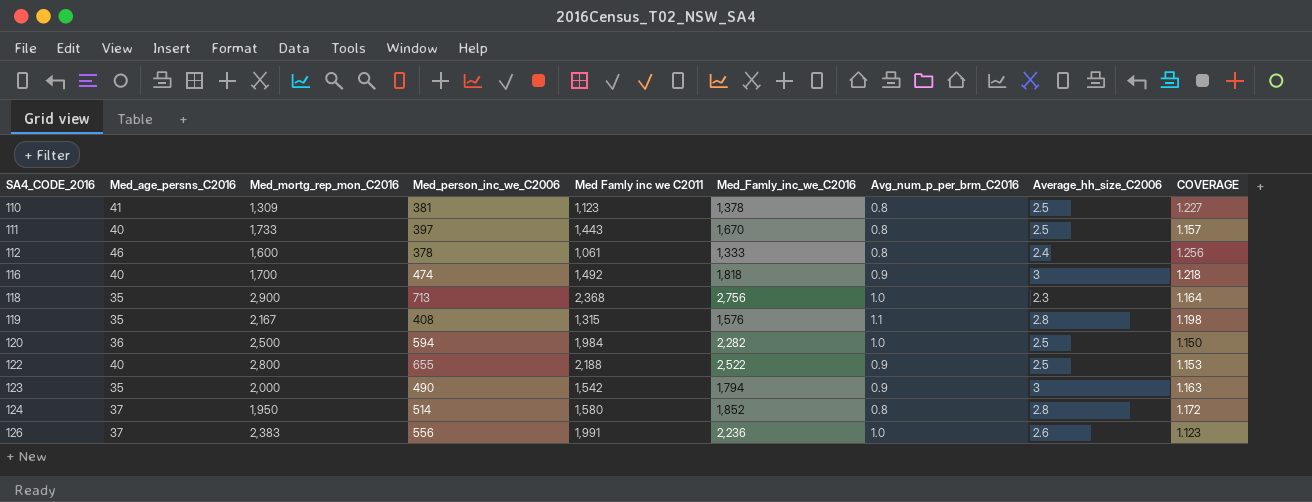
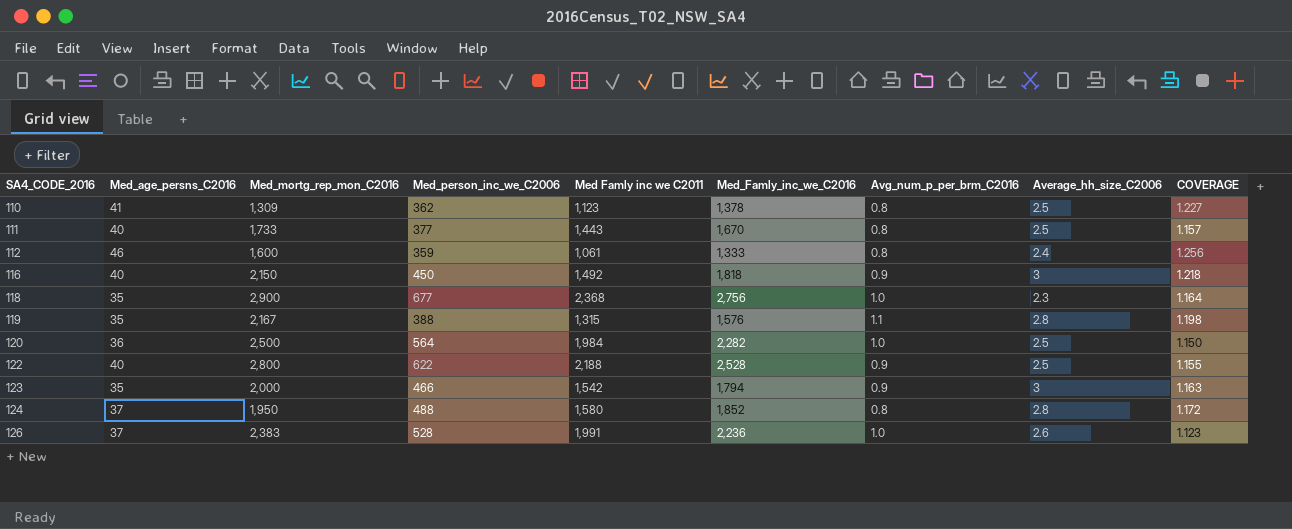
110 | Med_person_inc_we_C2006: 381 -> 362
111 | Med_person_inc_we_C2006: 397 -> 377
112 | Med_person_inc_we_C2006: 378 -> 359
116 | Med_mortg_rep_mon_C2016: 1,700 -> 2,150
116 | Med_person_inc_we_C2006: 474 -> 450
118 | Med_person_inc_we_C2006: 713 -> 677
119 | Med_person_inc_we_C2006: 408 -> 388
120 | Med_person_inc_we_C2006: 594 -> 564
122 | Med_person_inc_we_C2006: 655 -> 622
122 | Med_Famly_inc_we_C2016: 2,522 -> 2,528
122 | COVERAGE: 1.153 -> 1.155
123 | Med_person_inc_we_C2006: 490 -> 466
124 | Med_person_inc_we_C2006: 514 -> 488
126 | Med_person_inc_we_C2006: 556 -> 528

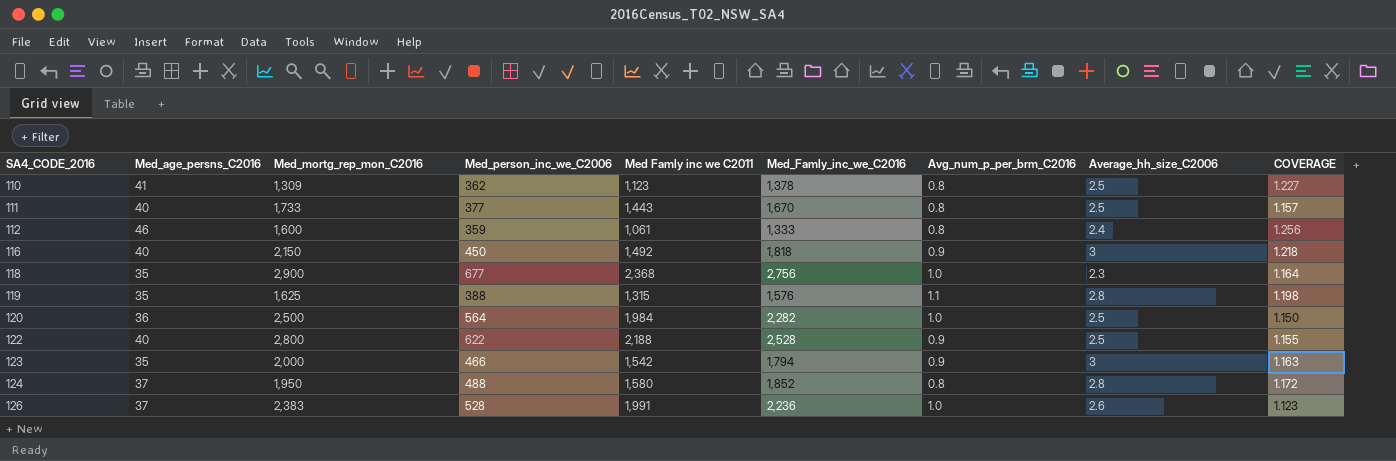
119 | Med_mortg_rep_mon_C2016: 2,167 -> 1,625

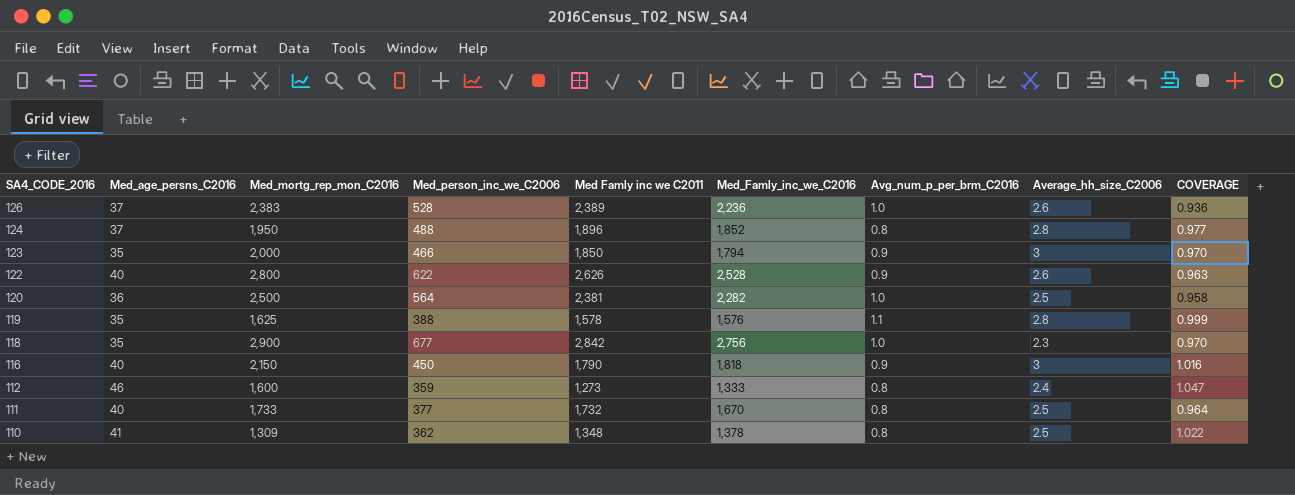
row order: SA4_CODE_2016 ascending -> SA4_CODE_2016 descending
126 | Med Famly inc we C2011: 1,991 -> 2,389
126 | COVERAGE: 1.123 -> 0.936
124 | Med Famly inc we C2011: 1,580 -> 1,896
124 | COVERAGE: 1.172 -> 0.977
123 | Med Famly inc we C2011: 1,542 -> 1,850
123 | COVERAGE: 1.163 -> 0.970
122 | Med Famly inc we C2011: 2,188 -> 2,626
122 | Average_hh_size_C2006: 2.5 -> 2.6
122 | COVERAGE: 1.155 -> 0.963
120 | Med Famly inc we C2011: 1,984 -> 2,381
120 | COVERAGE: 1.150 -> 0.958
119 | Med Famly inc we C2011: 1,315 -> 1,578
119 | COVERAGE: 1.198 -> 0.999
118 | Med Famly inc we C2011: 2,368 -> 2,842
118 | COVERAGE: 1.164 -> 0.970
116 | Med Famly inc we C2011: 1,492 -> 1,790
116 | COVERAGE: 1.218 -> 1.016
112 | Med Famly inc we C2011: 1,061 -> 1,273
112 | COVERAGE: 1.256 -> 1.047
111 | Med Famly inc we C2011: 1,443 -> 1,732
111 | COVERAGE: 1.157 -> 0.964
110 | Med Famly inc we C2011: 1,123 -> 1,348
110 | COVERAGE: 1.227 -> 1.022

